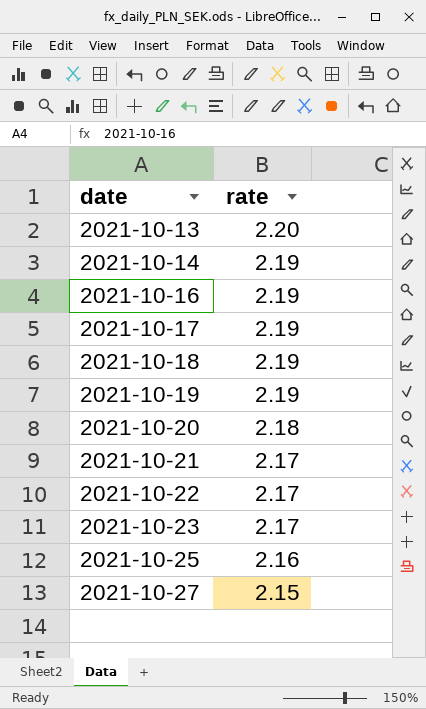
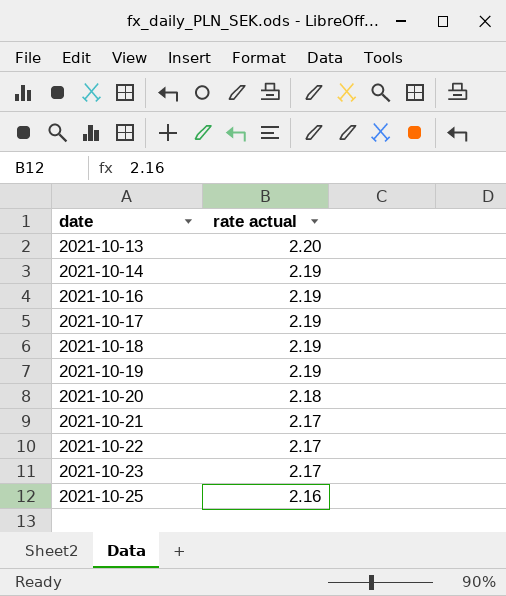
column name: rate -> rate actual
row 2021-10-27: 2.15 -> none

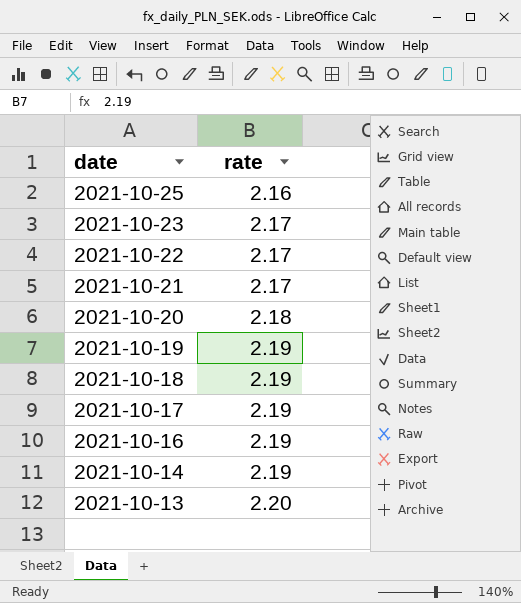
row order: date ascending -> date descending
column name: rate actual -> rate

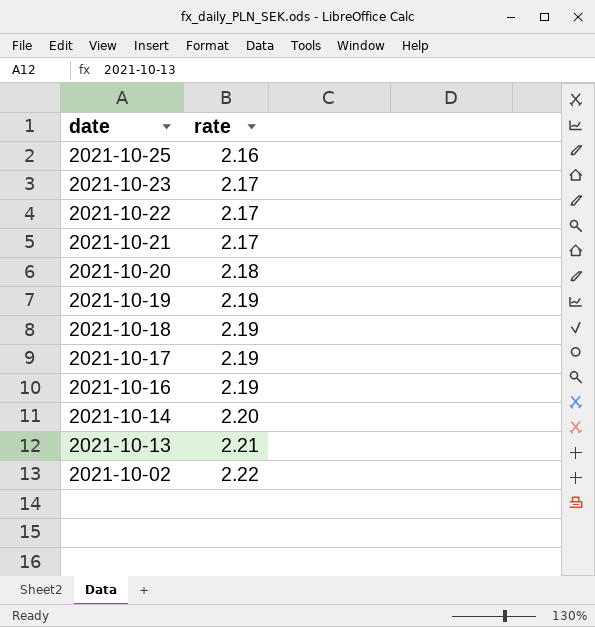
2021-10-14 | rate: 2.19 -> 2.20
2021-10-13 | rate: 2.20 -> 2.21
row 2021-10-02: none -> 2.22

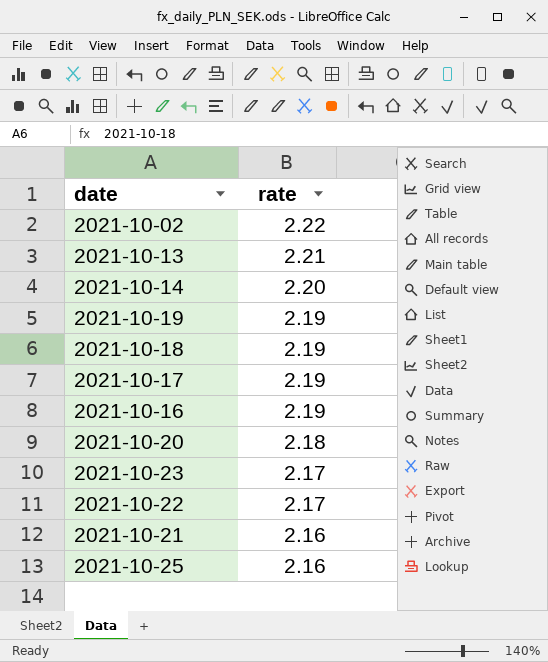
row order: date descending -> rate descending
2021-10-21 | rate: 2.17 -> 2.16

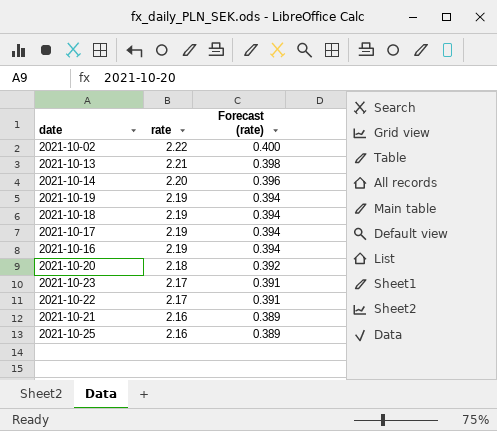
column Forecast (rate) | formula: none -> [rate] * 0.18

